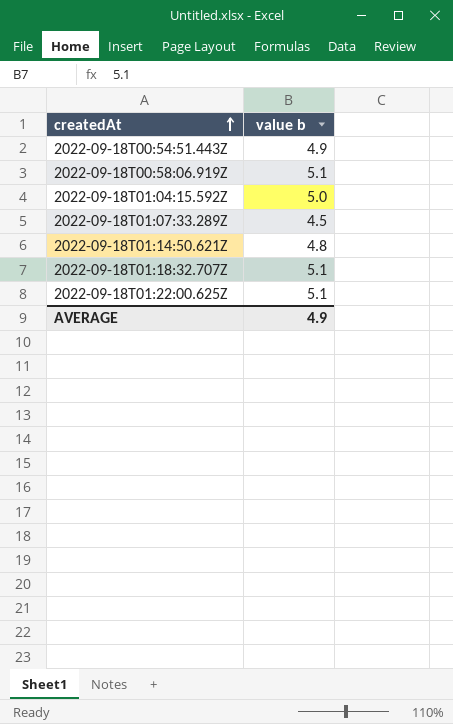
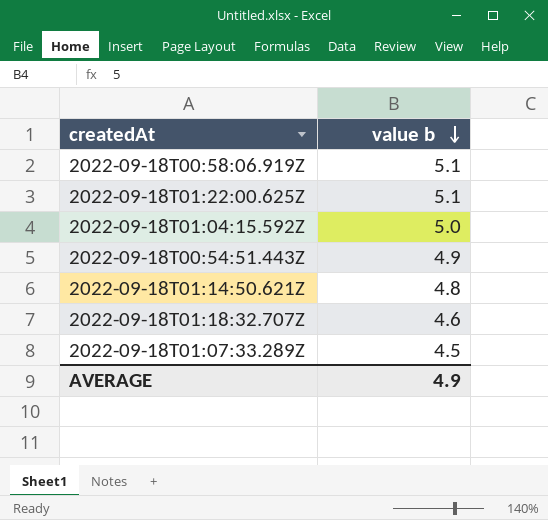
row order: createdAt ascending -> value b descending
2022-09-18T01:18:32.707Z | value b: 5.1 -> 4.6

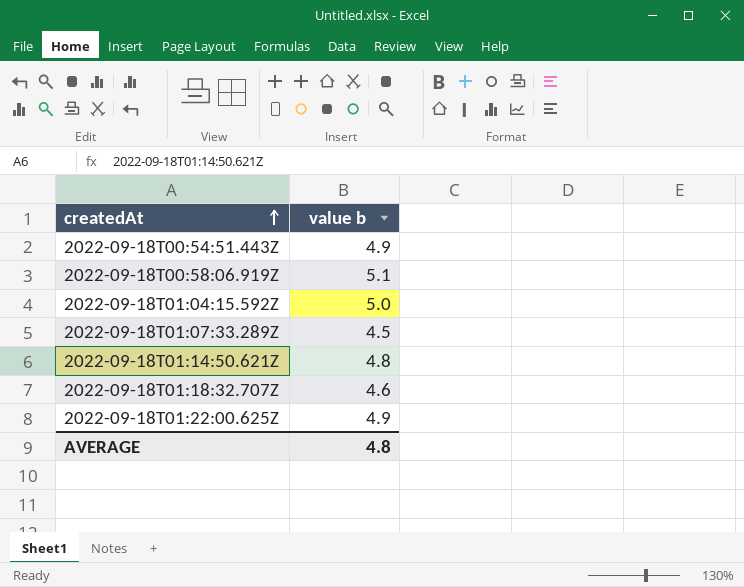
row order: value b descending -> createdAt ascending
2022-09-18T01:22:00.625Z | value b: 5.1 -> 4.9
AVERAGE | value b: 4.9 -> 4.8

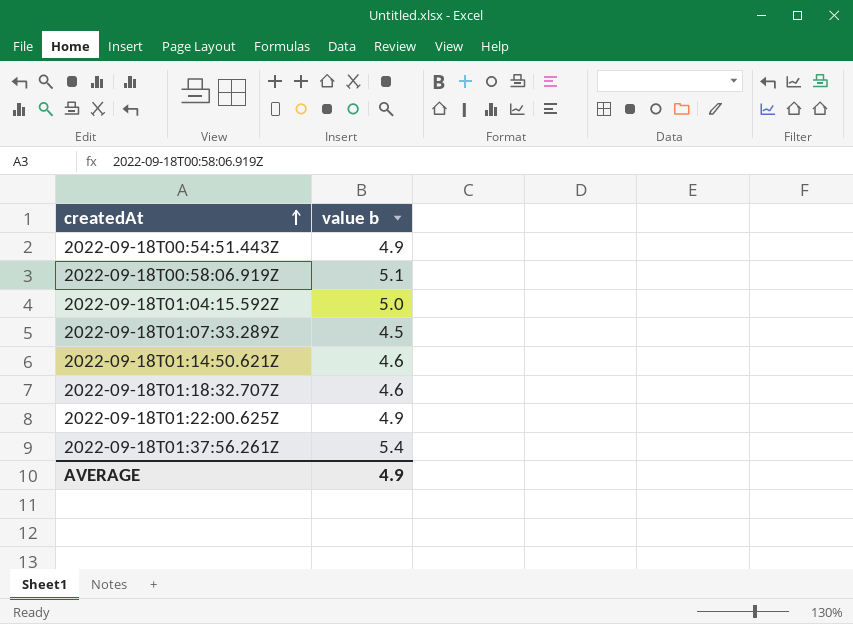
2022-09-18T01:14:50.621Z | value b: 4.8 -> 4.6
row 2022-09-18T01:37:56.261Z: none -> 5.4
AVERAGE | value b: 4.8 -> 4.9

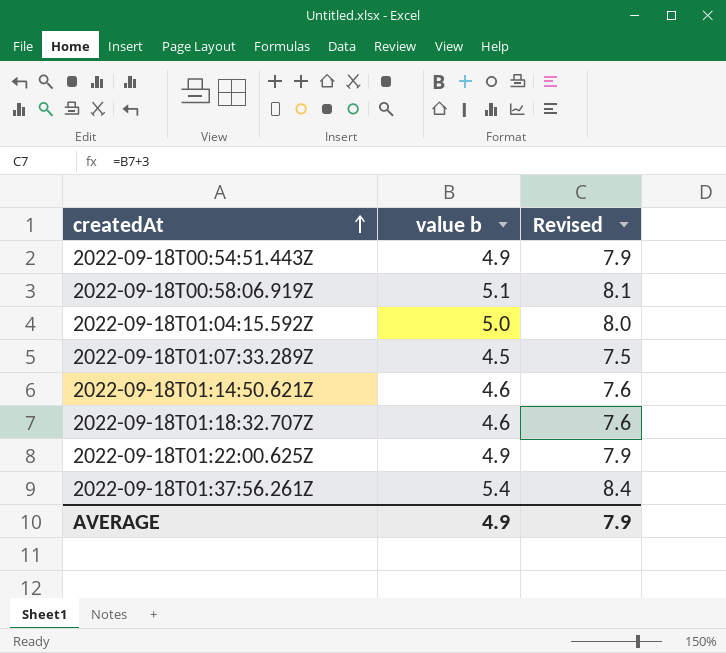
column Revised | formula: none -> [value b] + 3

